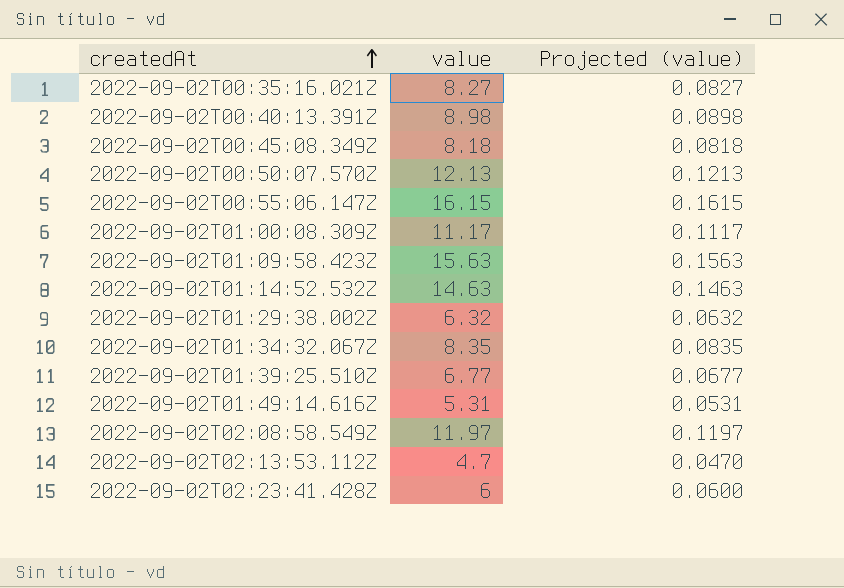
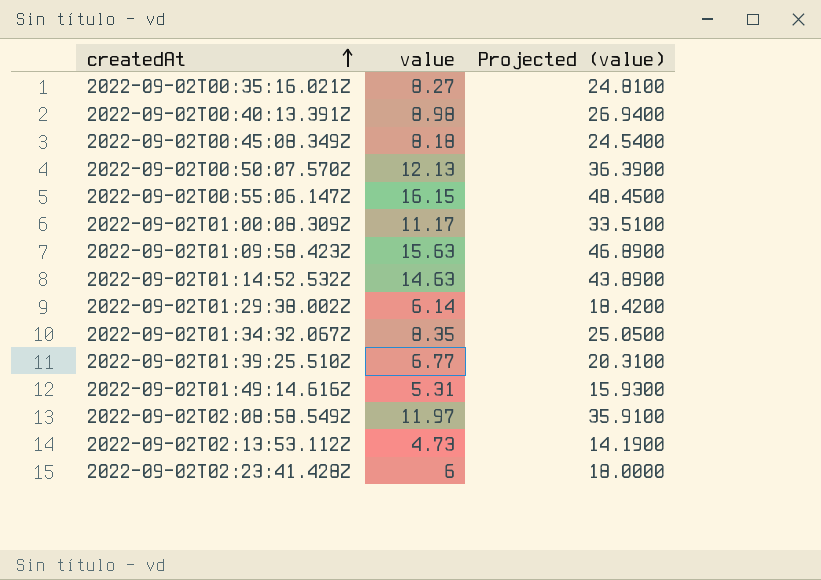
column Projected (value) | formula: [value] * 0.01 -> [value] * 3
2022-09-02T01:29:38.002Z | value: 6.32 -> 6.14
2022-09-02T02:13:53.112Z | value: 4.7 -> 4.73

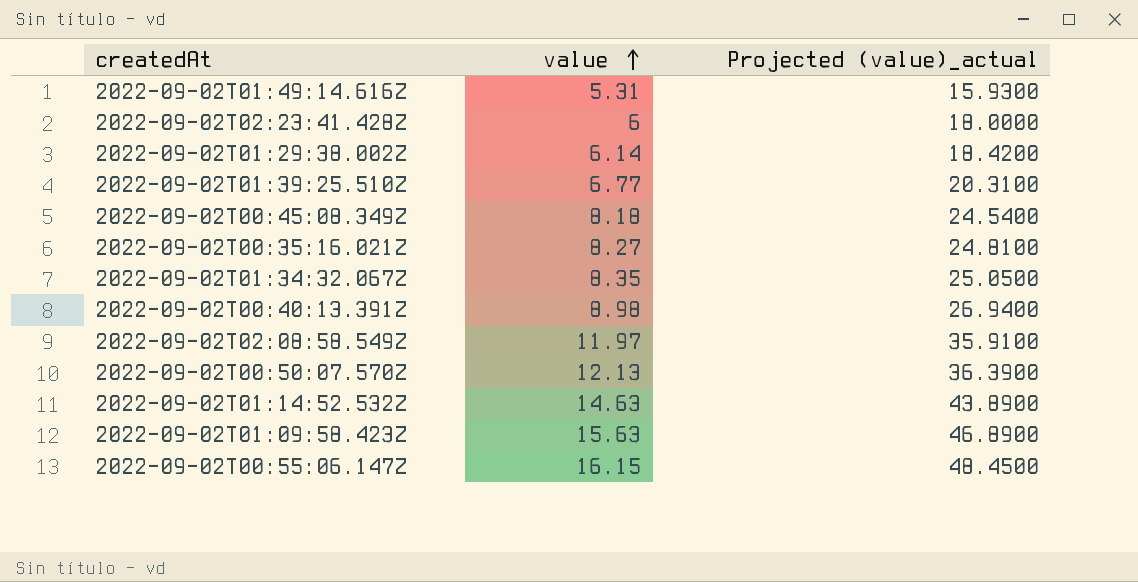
row order: createdAt ascending -> value ascending
column name: Projected (value) -> Projected (value)_actual
row 2022-09-02T01:00:08.309Z: 11.17 | 33.5100 -> none
row 2022-09-02T02:13:53.112Z: 4.73 | 14.1900 -> none

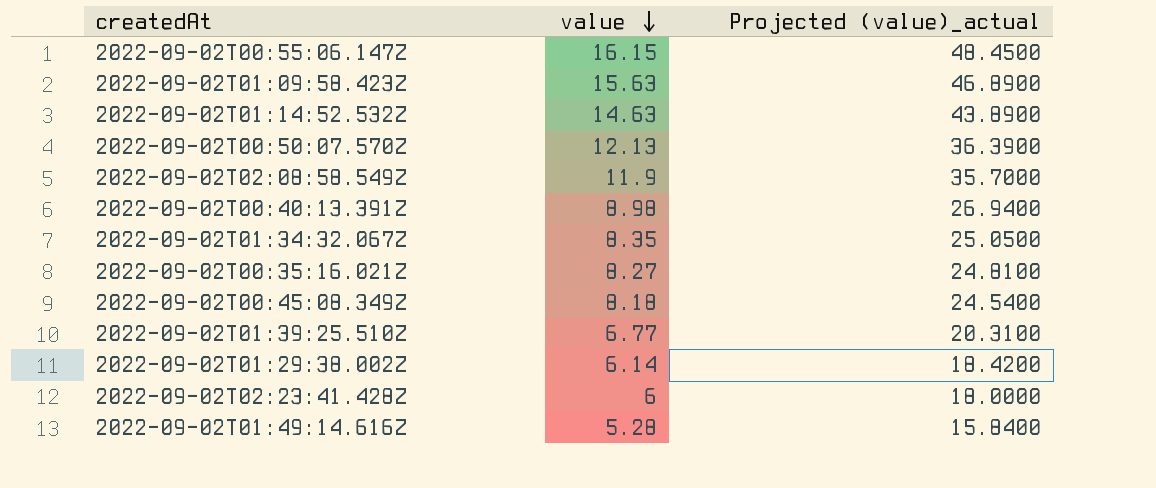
row order: value ascending -> value descending
2022-09-02T02:08:58.549Z | value: 11.97 -> 11.9
2022-09-02T02:08:58.549Z | Projected (value)_actual: 35.9100 -> 35.7000
2022-09-02T01:49:14.616Z | value: 5.31 -> 5.28
2022-09-02T01:49:14.616Z | Projected (value)_actual: 15.9300 -> 15.8400

